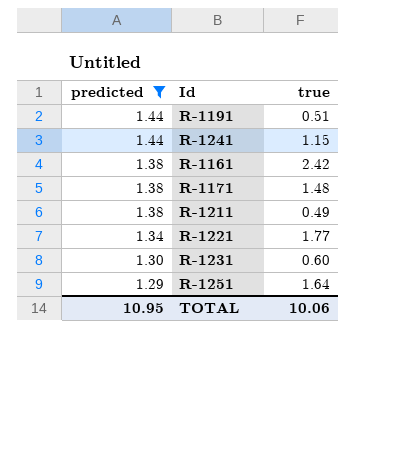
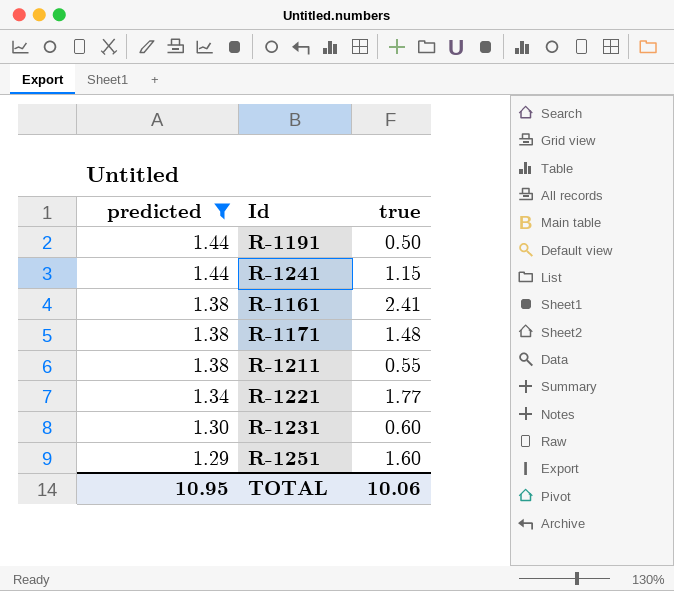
R-1191 | true: 0.51 -> 0.50
R-1161 | true: 2.42 -> 2.41
R-1211 | true: 0.49 -> 0.55
R-1251 | true: 1.64 -> 1.60

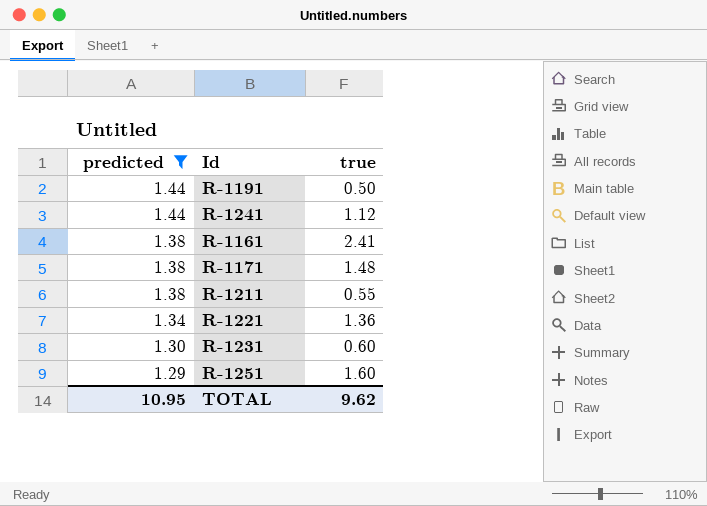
R-1241 | true: 1.15 -> 1.12
R-1221 | true: 1.77 -> 1.36
TOTAL | true: 10.06 -> 9.62

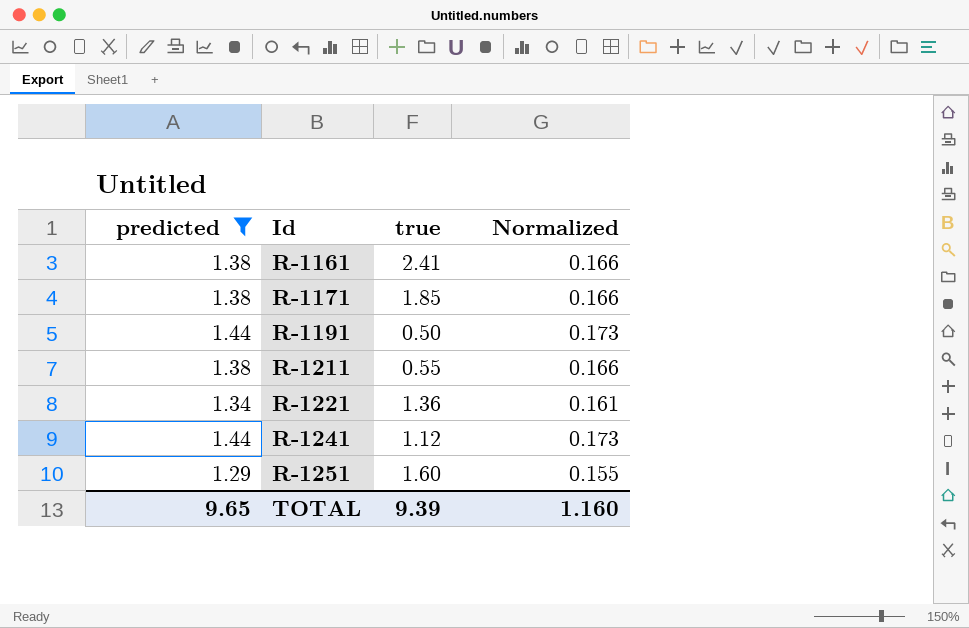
row order: predicted descending -> Id ascending
column Normalized | formula: none -> [predicted] * 0.12
row R-1231: 1.30 | 0.60 -> none
R-1171 | true: 1.48 -> 1.85
TOTAL | predicted: 10.95 -> 9.65
TOTAL | true: 9.62 -> 9.39

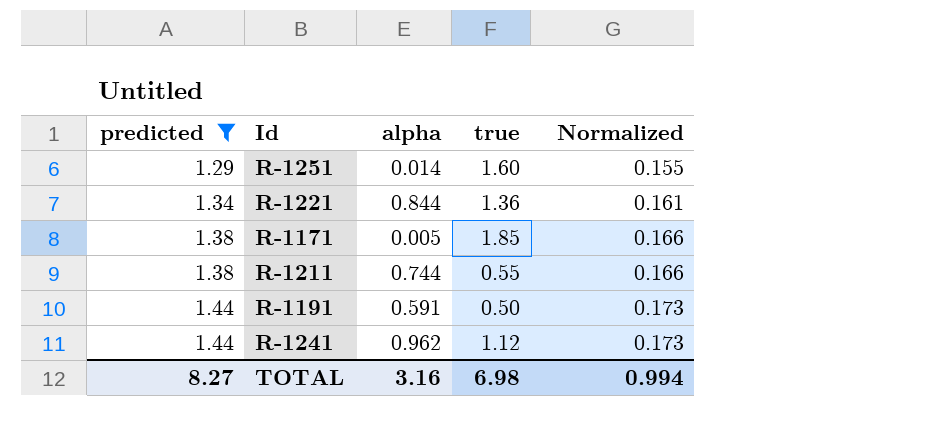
row order: Id ascending -> predicted ascending
column alpha | position: none -> 3
row R-1161: 1.38 | 2.41 | 0.166 -> none
TOTAL | predicted: 9.65 -> 8.27
TOTAL | true: 9.39 -> 6.98
TOTAL | Normalized: 1.160 -> 0.994

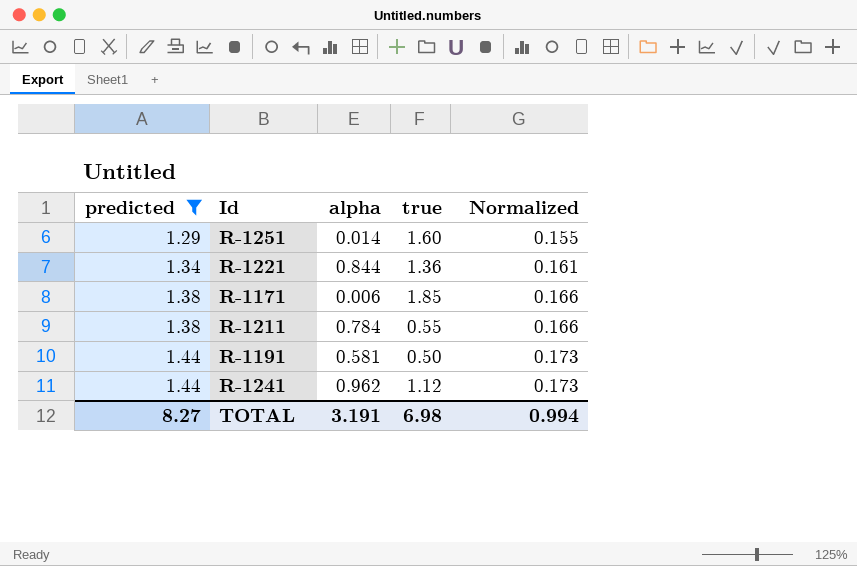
R-1171 | alpha: 0.005 -> 0.006
R-1211 | alpha: 0.744 -> 0.784
R-1191 | alpha: 0.591 -> 0.581
TOTAL | alpha: 3.16 -> 3.191

